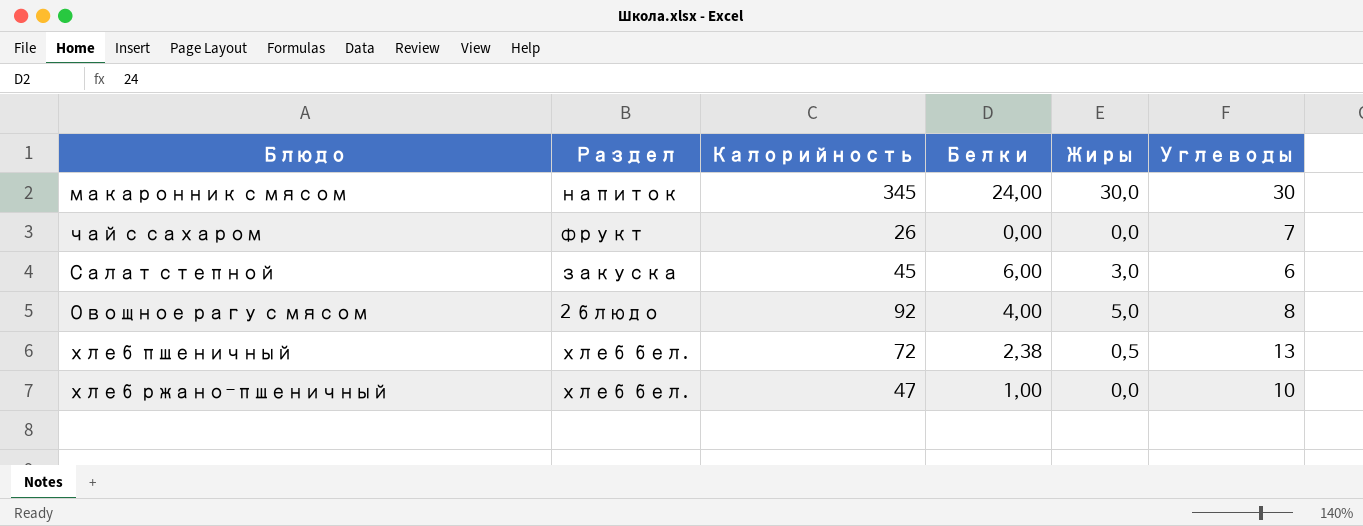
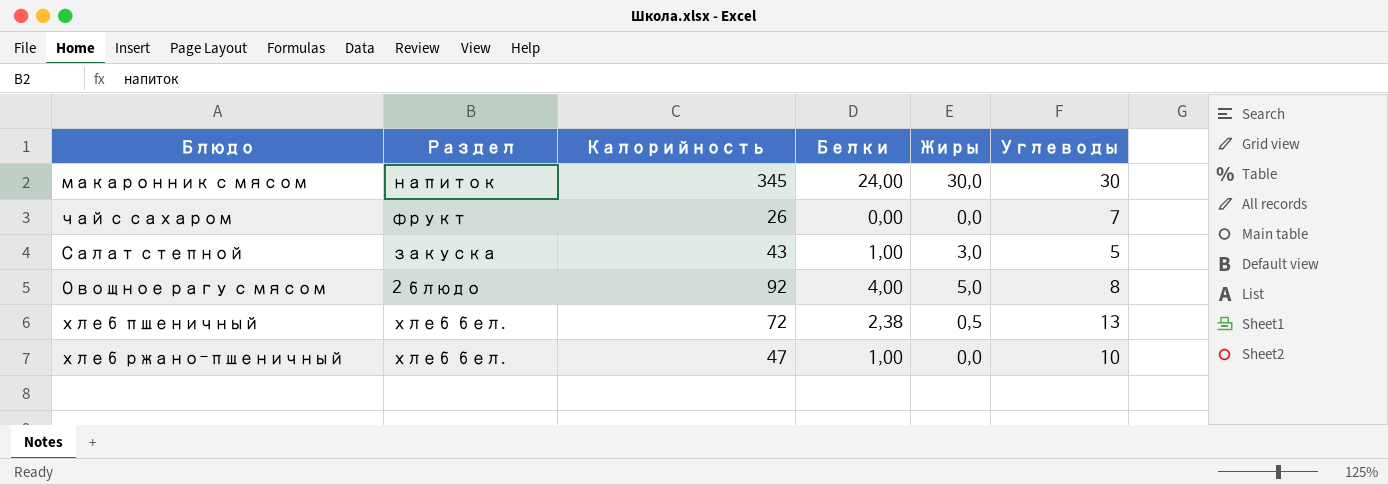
Салат степной | Калорийность: 45 -> 43
Салат степной | Белки: 6,00 -> 1,00
Салат степной | Углеводы: 6 -> 5

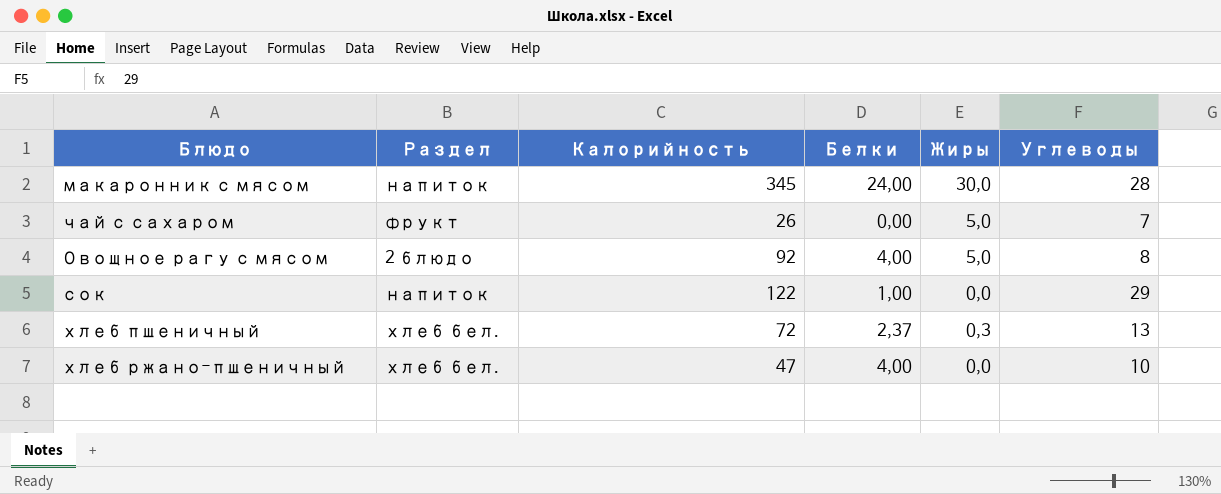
row Салат степной: закуска | 43 | 1,00 | 3,0 | 5 -> none
макаронник с мясом | Углеводы: 30 -> 28
чай с сахаром | Жиры: 0,0 -> 5,0
row сок: none -> напиток | 122 | 1,00 | 0,0 | 29
хлеб пшеничный | Белки: 2,38 -> 2,37
хлеб пшеничный | Жиры: 0,5 -> 0,3
хлеб ржано-пшеничный | Белки: 1,00 -> 4,00

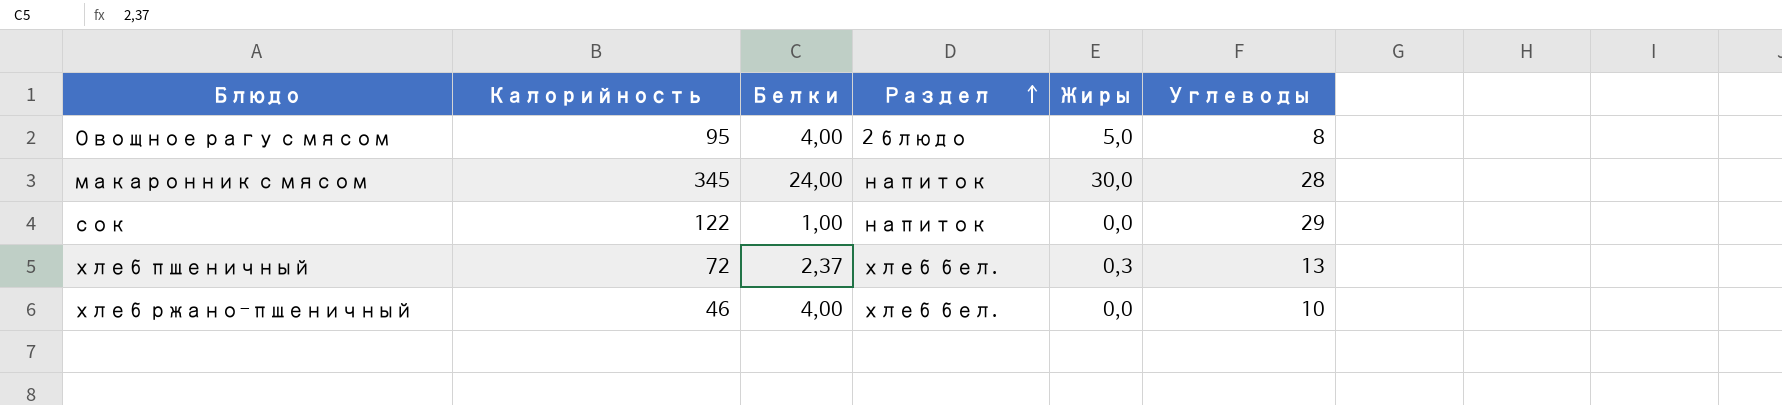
row order: none -> Раздел ascending
column Раздел | position: 2 -> 4
row чай с сахаром: фрукт | 26 | 0,00 | 5,0 | 7 -> none
Овощное рагу с мясом | Калорийность: 92 -> 95
хлеб ржано-пшеничный | Калорийность: 47 -> 46

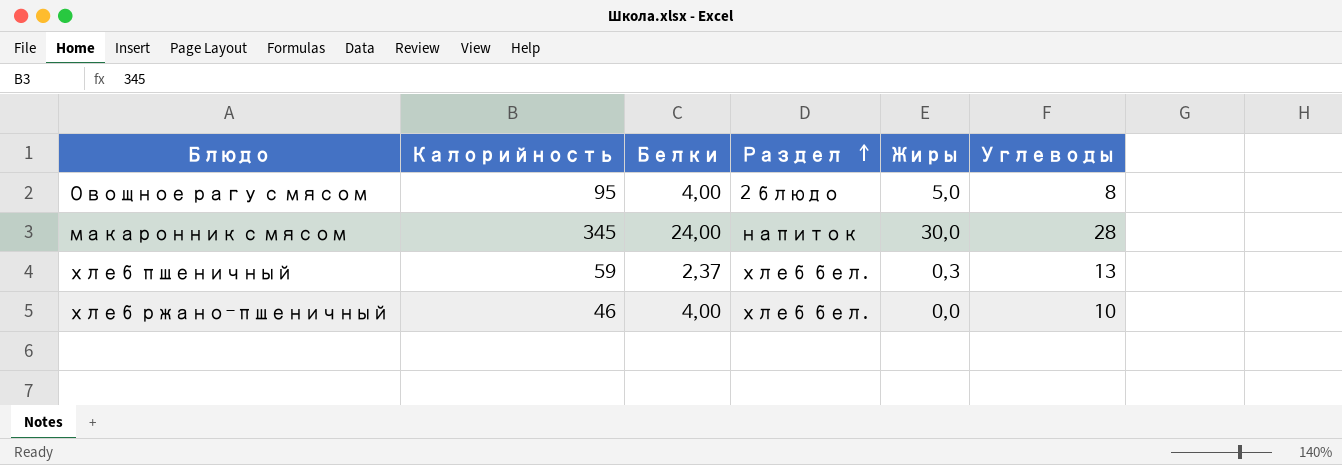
row сок: 122 | 1,00 | напиток | 0,0 | 29 -> none
хлеб пшеничный | Калорийность: 72 -> 59

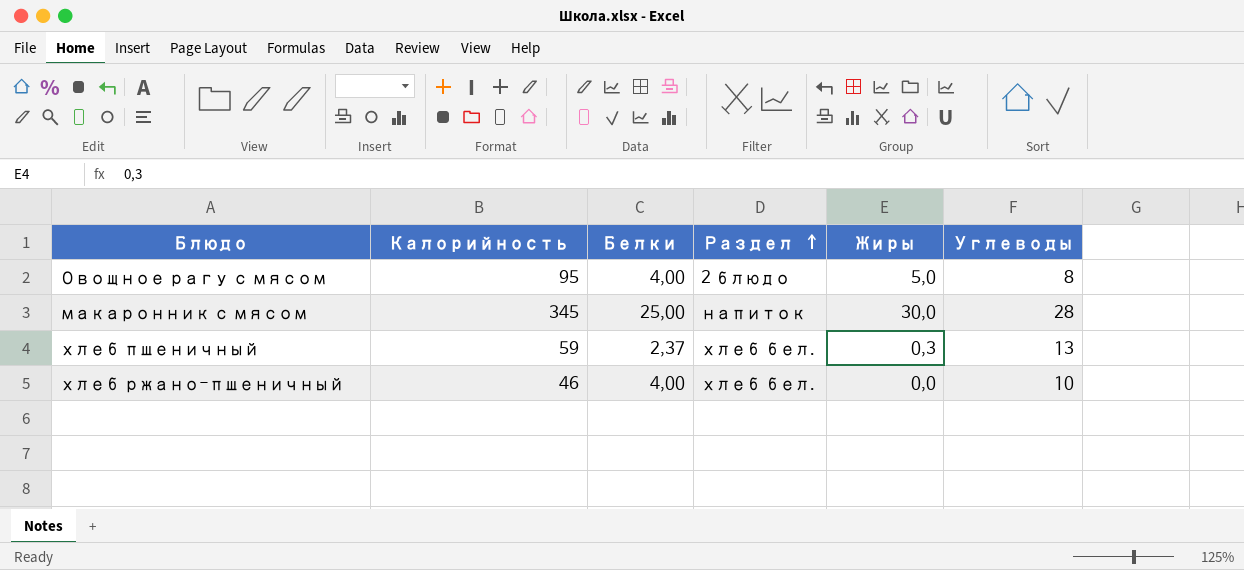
макаронник с мясом | Белки: 24,00 -> 25,00

